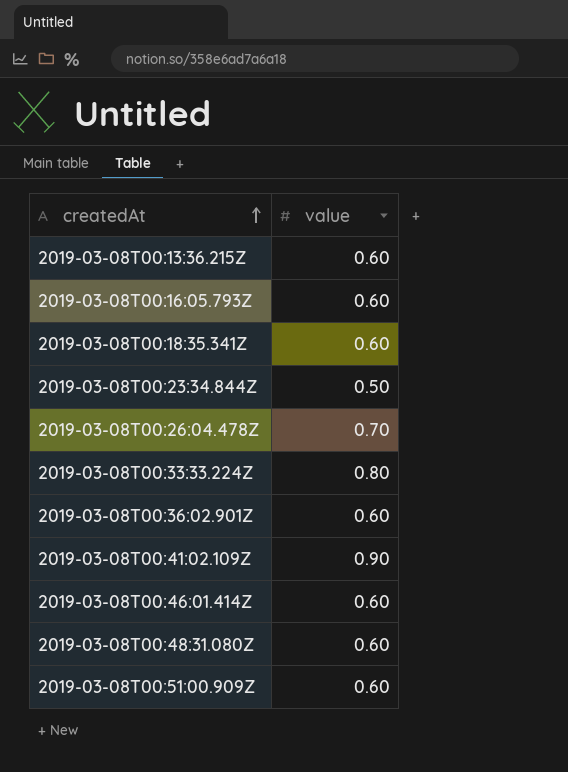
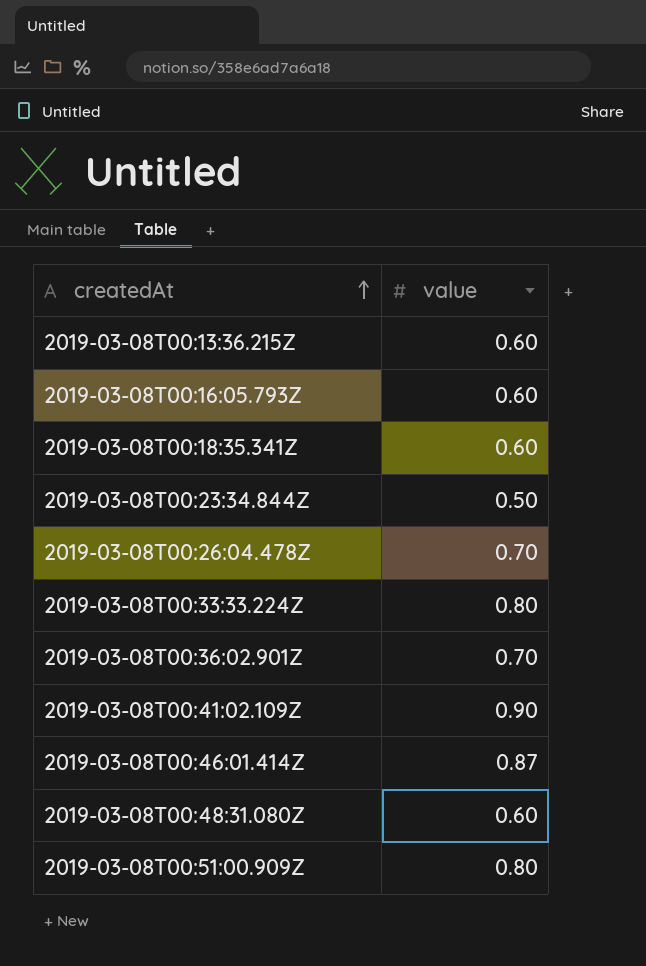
2019-03-08T00:36:02.901Z | value: 0.60 -> 0.70
2019-03-08T00:46:01.414Z | value: 0.60 -> 0.87
2019-03-08T00:51:00.909Z | value: 0.60 -> 0.80

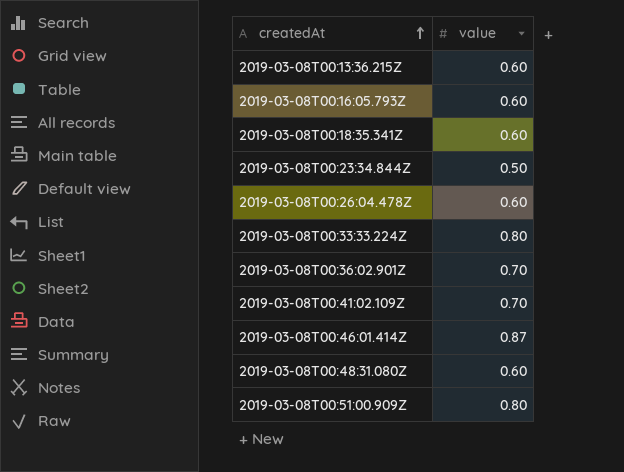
2019-03-08T00:26:04.478Z | value: 0.70 -> 0.60
2019-03-08T00:41:02.109Z | value: 0.90 -> 0.70

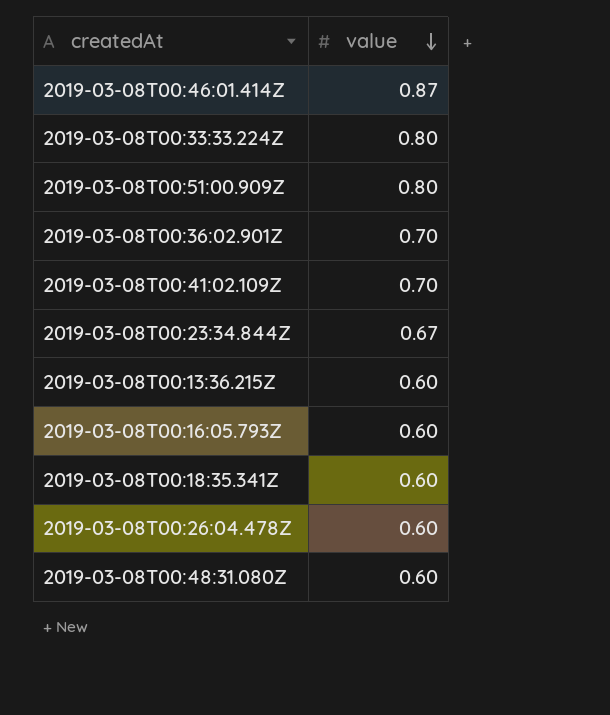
row order: createdAt ascending -> value descending
2019-03-08T00:23:34.844Z | value: 0.50 -> 0.67

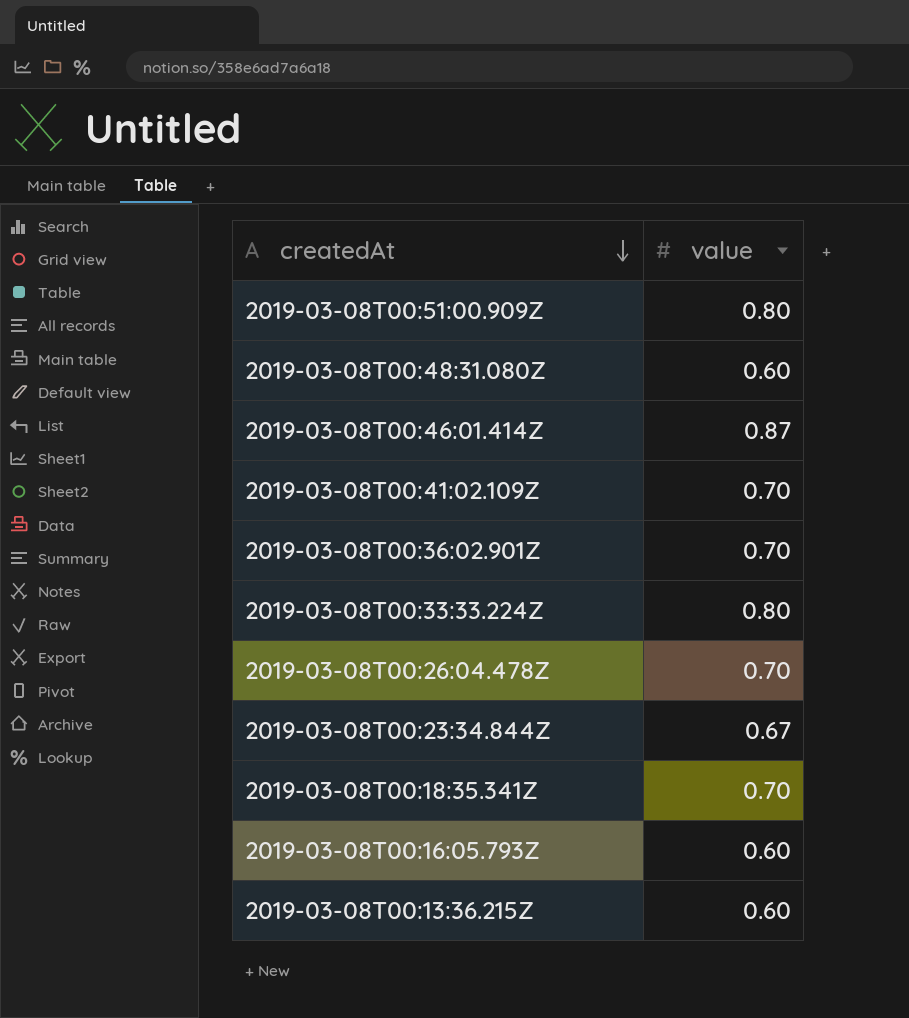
row order: value descending -> createdAt descending
2019-03-08T00:26:04.478Z | value: 0.60 -> 0.70
2019-03-08T00:18:35.341Z | value: 0.60 -> 0.70

